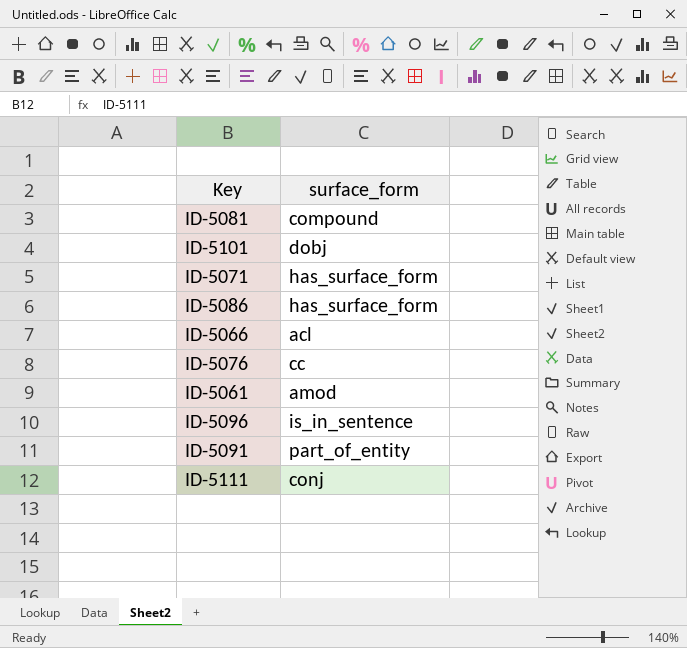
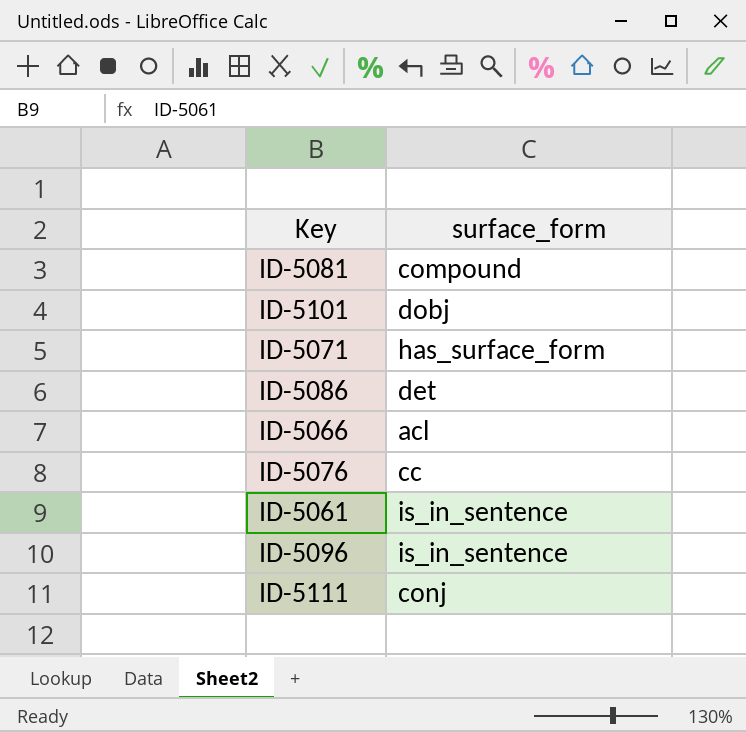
row ID-5091: part_of_entity -> none
ID-5086 | surface_form: has_surface_form -> det
ID-5061 | surface_form: amod -> is_in_sentence

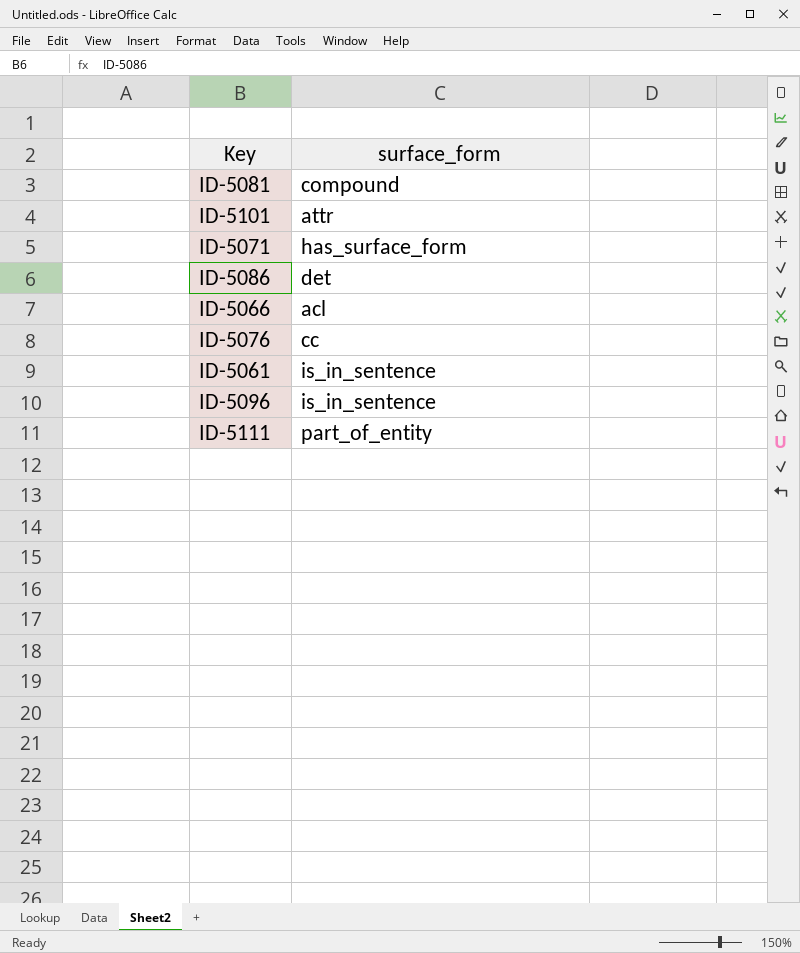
ID-5101 | surface_form: dobj -> attr
ID-5111 | surface_form: conj -> part_of_entity

